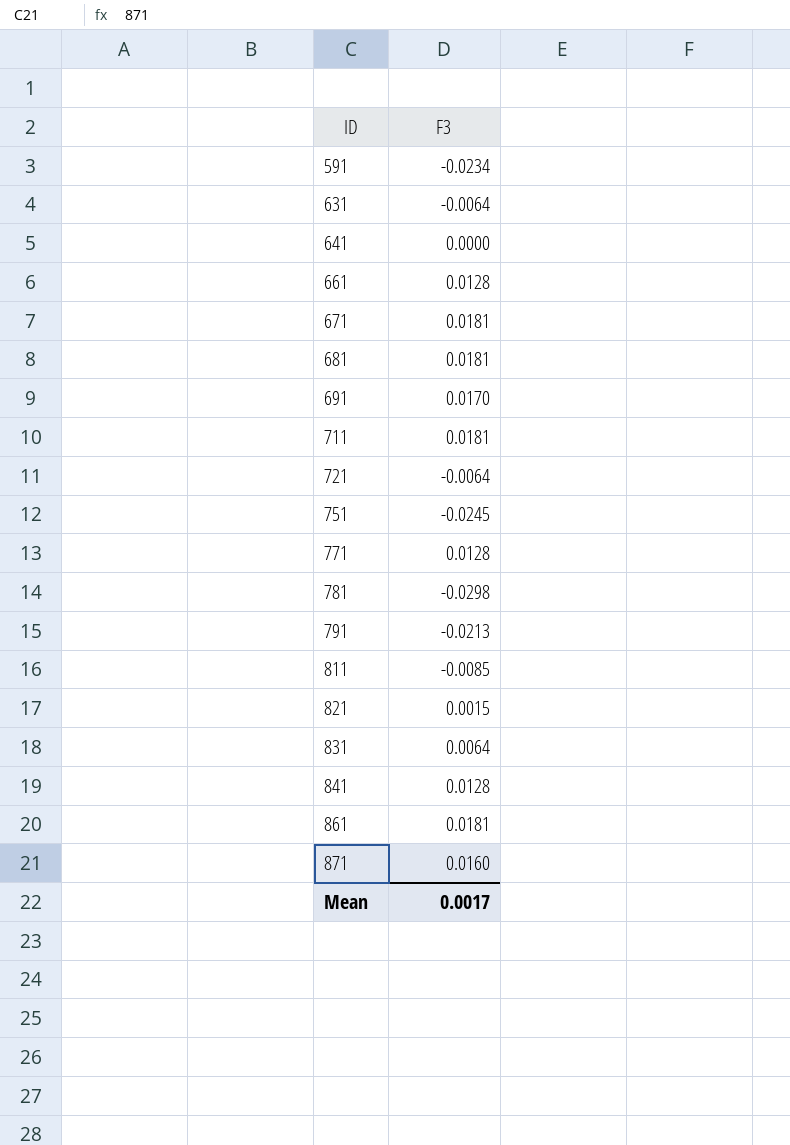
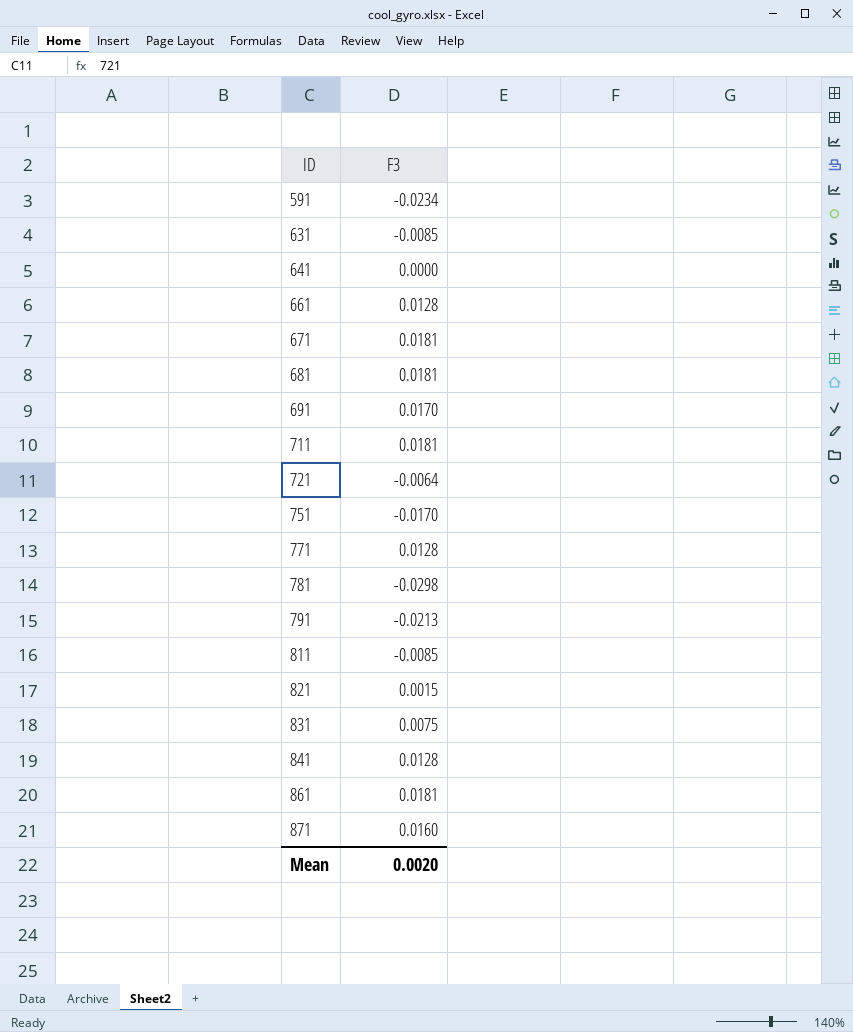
631 | F3: -0.0064 -> -0.0085
751 | F3: -0.0245 -> -0.0170
831 | F3: 0.0064 -> 0.0075
Mean | F3: 0.0017 -> 0.0020

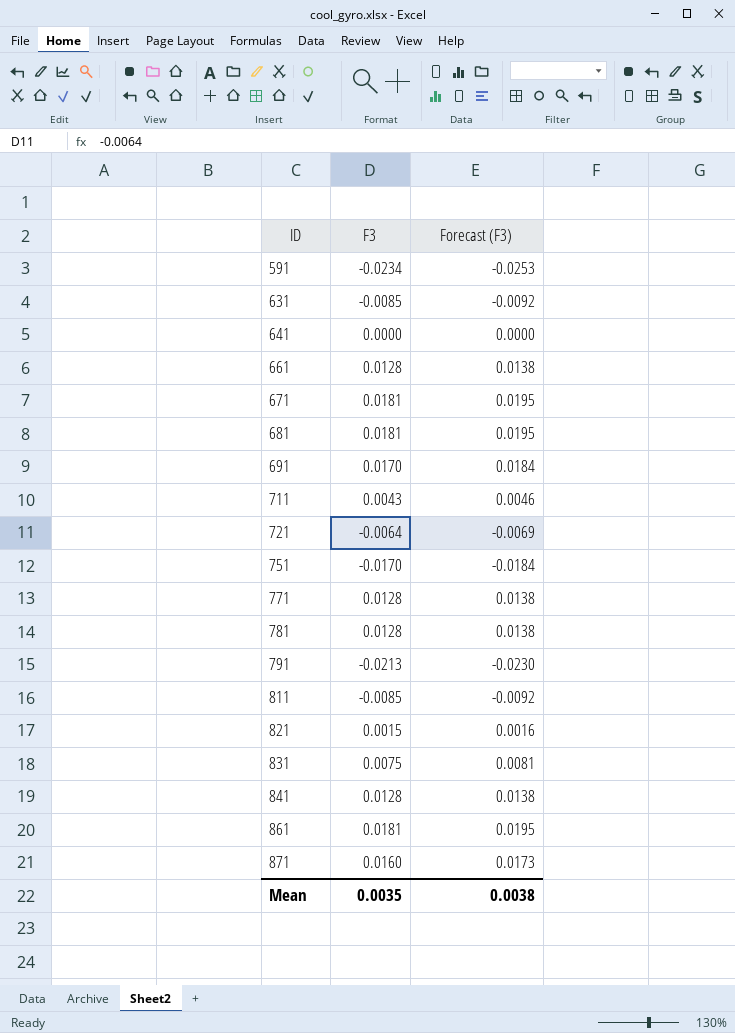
column Forecast (F3) | formula: none -> [F3] * 1.08
711 | F3: 0.0181 -> 0.0043
781 | F3: -0.0298 -> 0.0128
Mean | F3: 0.0020 -> 0.0035

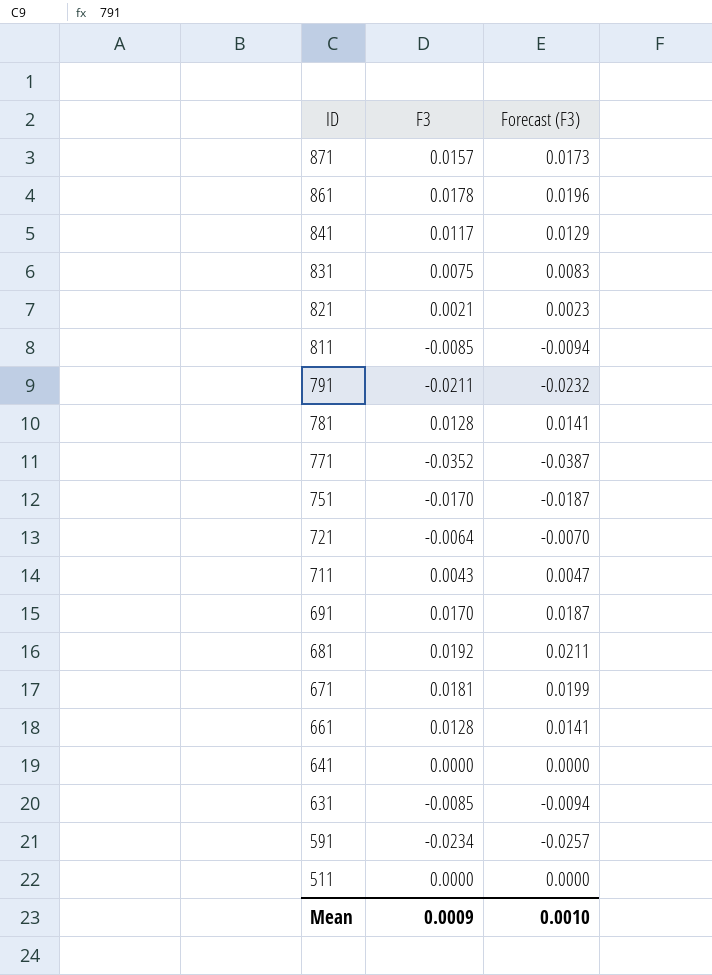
row order: ID ascending -> ID descending
column Forecast (F3) | formula: [F3] * 1.08 -> [F3] * 1.1
871 | F3: 0.0160 -> 0.0157
861 | F3: 0.0181 -> 0.0178
841 | F3: 0.0128 -> 0.0117
821 | F3: 0.0015 -> 0.0021
791 | F3: -0.0213 -> -0.0211
771 | F3: 0.0128 -> -0.0352
681 | F3: 0.0181 -> 0.0192
row 511: none -> 0.0000 | 0.0000
Mean | F3: 0.0035 -> 0.0009
Mean | Forecast (F3): 0.0038 -> 0.0010

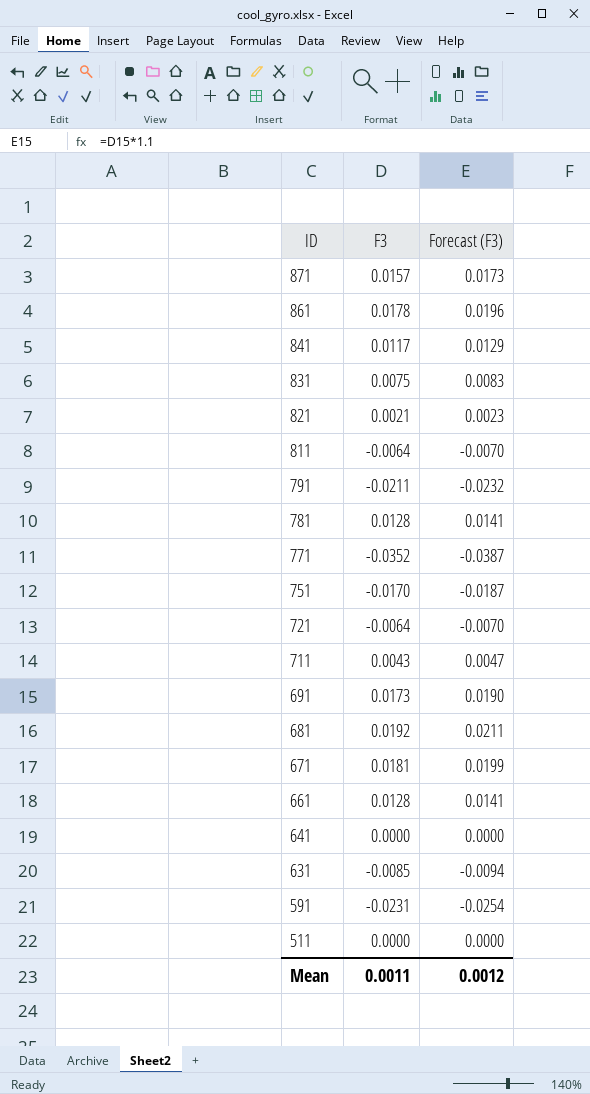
811 | F3: -0.0085 -> -0.0064
811 | Forecast (F3): -0.0094 -> -0.0070
691 | F3: 0.0170 -> 0.0173
691 | Forecast (F3): 0.0187 -> 0.0190
591 | F3: -0.0234 -> -0.0231
591 | Forecast (F3): -0.0257 -> -0.0254
Mean | F3: 0.0009 -> 0.0011
Mean | Forecast (F3): 0.0010 -> 0.0012

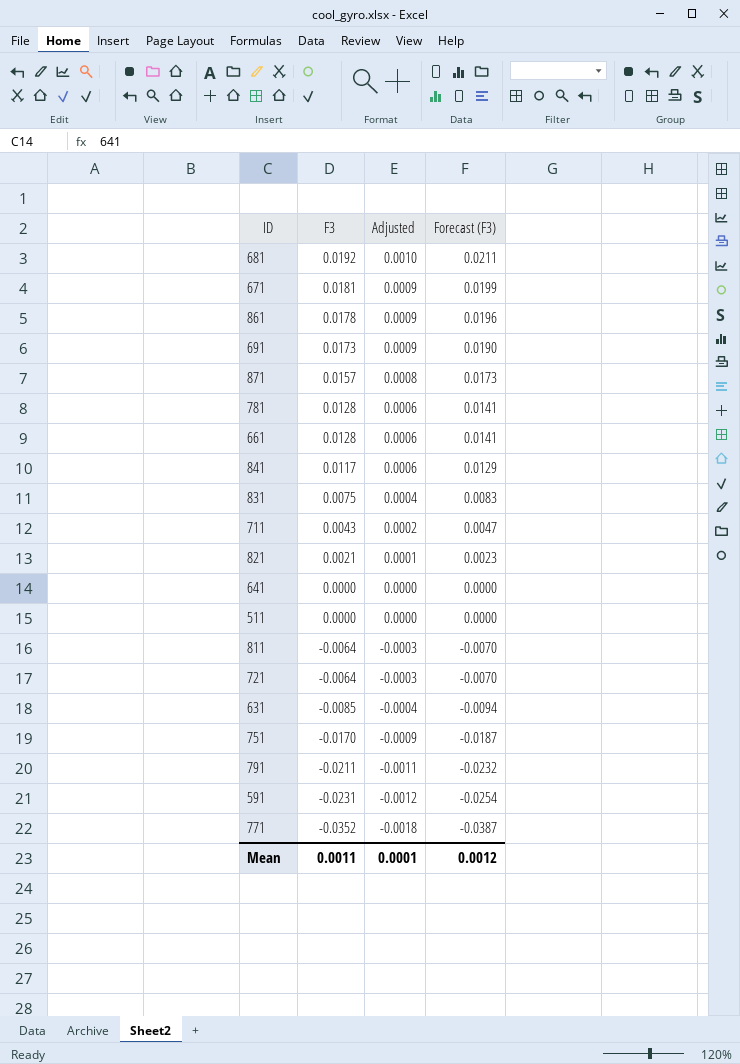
row order: ID descending -> F3 descending
column Adjusted | formula: none -> [F3] * 0.05

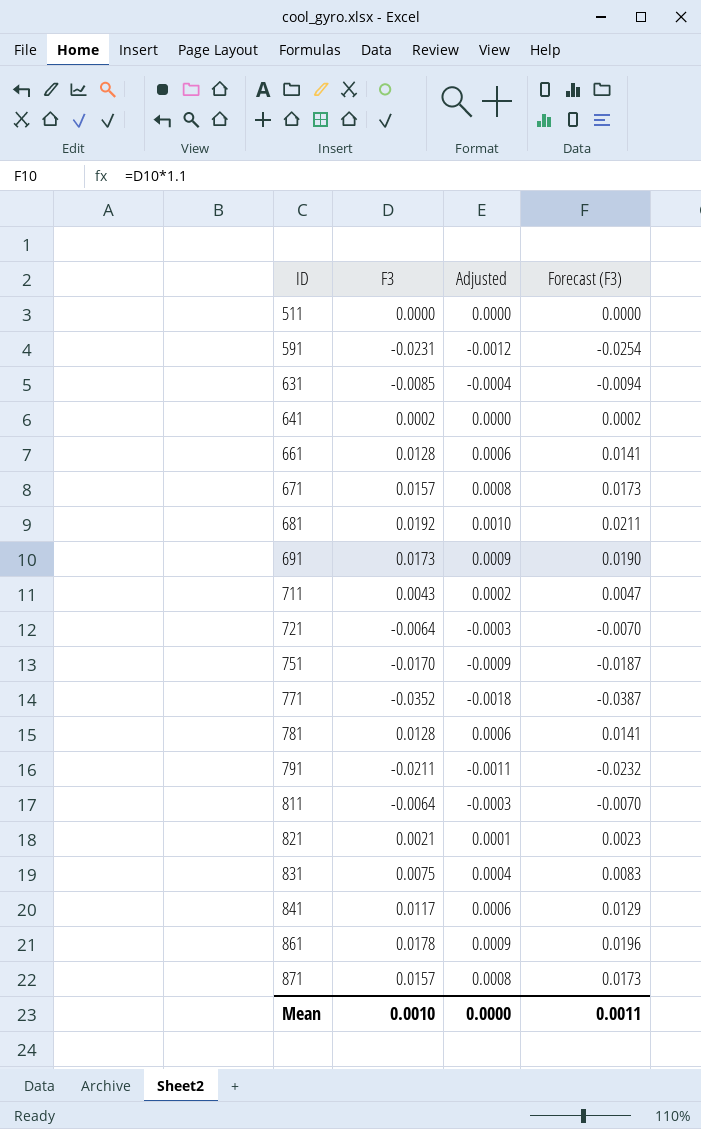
row order: F3 descending -> ID ascending
641 | F3: 0.0000 -> 0.0002
641 | Forecast (F3): 0.0000 -> 0.0002
671 | F3: 0.0181 -> 0.0157
671 | Adjusted: 0.0009 -> 0.0008
671 | Forecast (F3): 0.0199 -> 0.0173
Mean | F3: 0.0011 -> 0.0010
Mean | Adjusted: 0.0001 -> 0.0000
Mean | Forecast (F3): 0.0012 -> 0.0011

